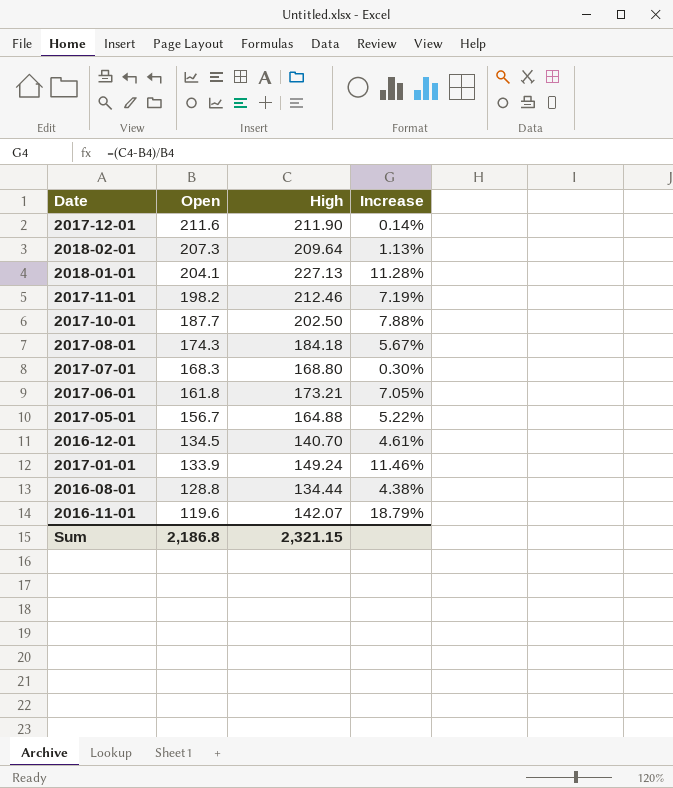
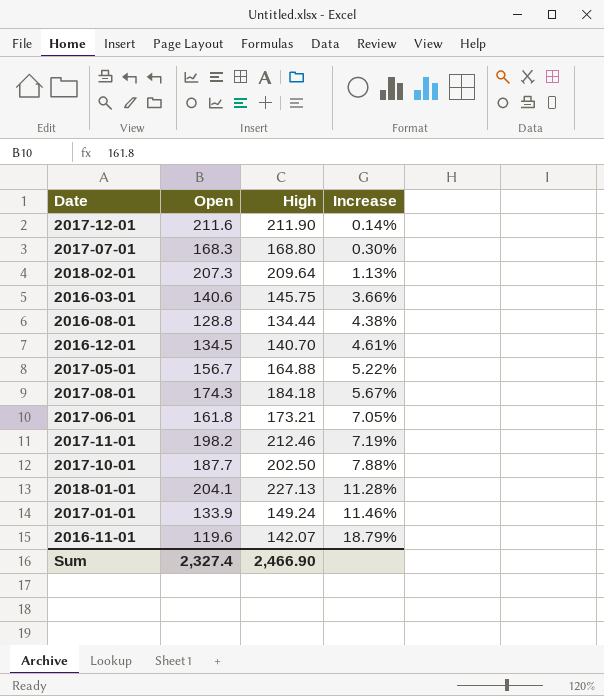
row order: Open descending -> Increase ascending
row 2016-03-01: none -> 140.6 | 145.75 | 3.66%
Sum | Open: 2,186.8 -> 2,327.4
Sum | High: 2,321.15 -> 2,466.90

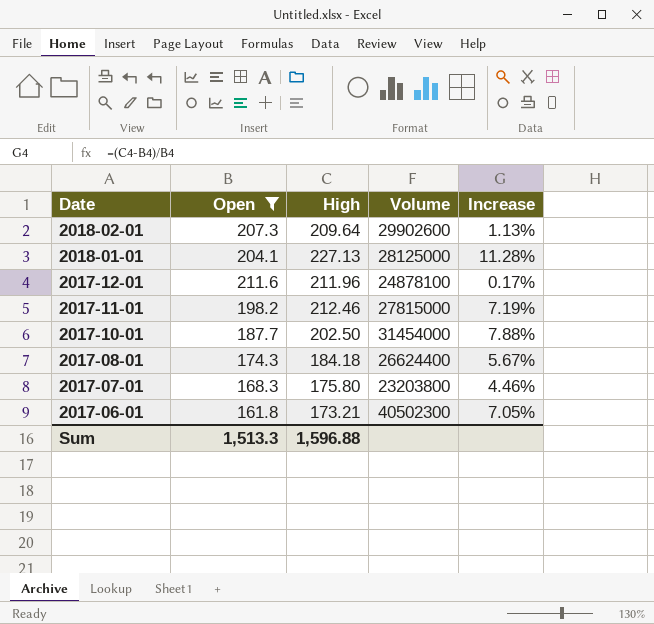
filter: none -> Open >= 161.8
row order: Increase ascending -> Date descending
column Volume | position: none -> 4
2017-12-01 | High: 211.90 -> 211.96
2017-12-01 | Increase: 0.14% -> 0.17%
2017-07-01 | High: 168.80 -> 175.80
2017-07-01 | Increase: 0.30% -> 4.46%
Sum | Open: 2,327.4 -> 1,513.3
Sum | High: 2,466.90 -> 1,596.88

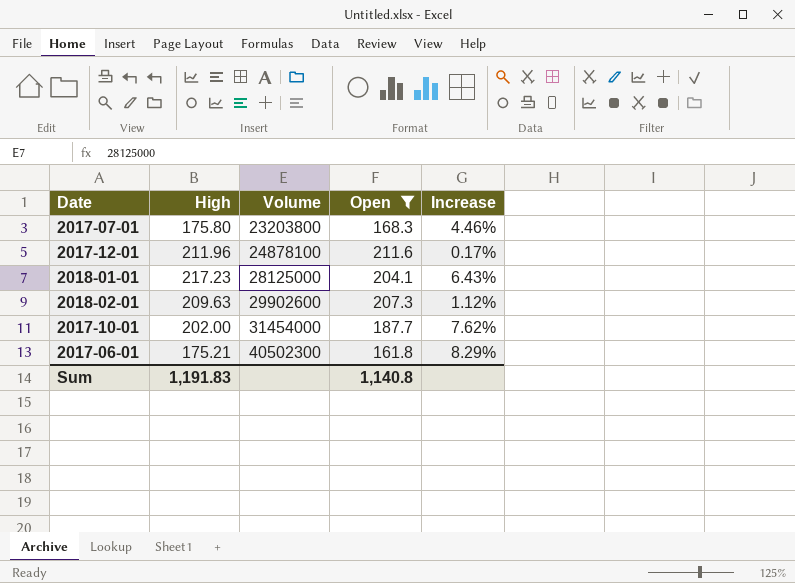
row order: Date descending -> Volume ascending
column Open | position: 2 -> 4
row 2017-11-01: 198.2 | 212.46 | 27815000 | 7.19% -> none
row 2017-08-01: 174.3 | 184.18 | 26624400 | 5.67% -> none
2018-01-01 | High: 227.13 -> 217.23
2018-01-01 | Increase: 11.28% -> 6.43%
2018-02-01 | High: 209.64 -> 209.63
2018-02-01 | Increase: 1.13% -> 1.12%
2017-10-01 | High: 202.50 -> 202.00
2017-10-01 | Increase: 7.88% -> 7.62%
2017-06-01 | High: 173.21 -> 175.21
2017-06-01 | Increase: 7.05% -> 8.29%
Sum | High: 1,596.88 -> 1,191.83
Sum | Open: 1,513.3 -> 1,140.8

